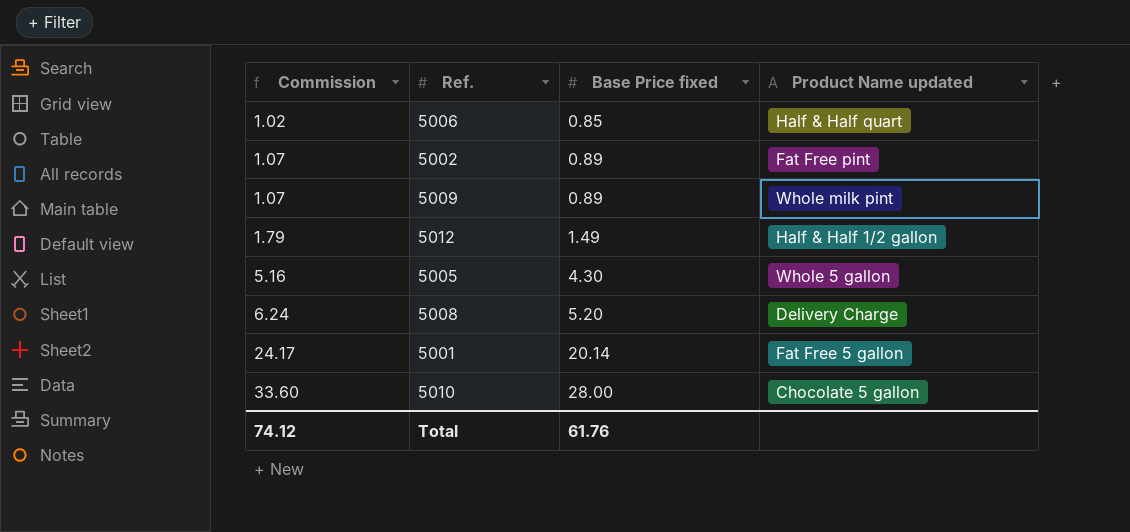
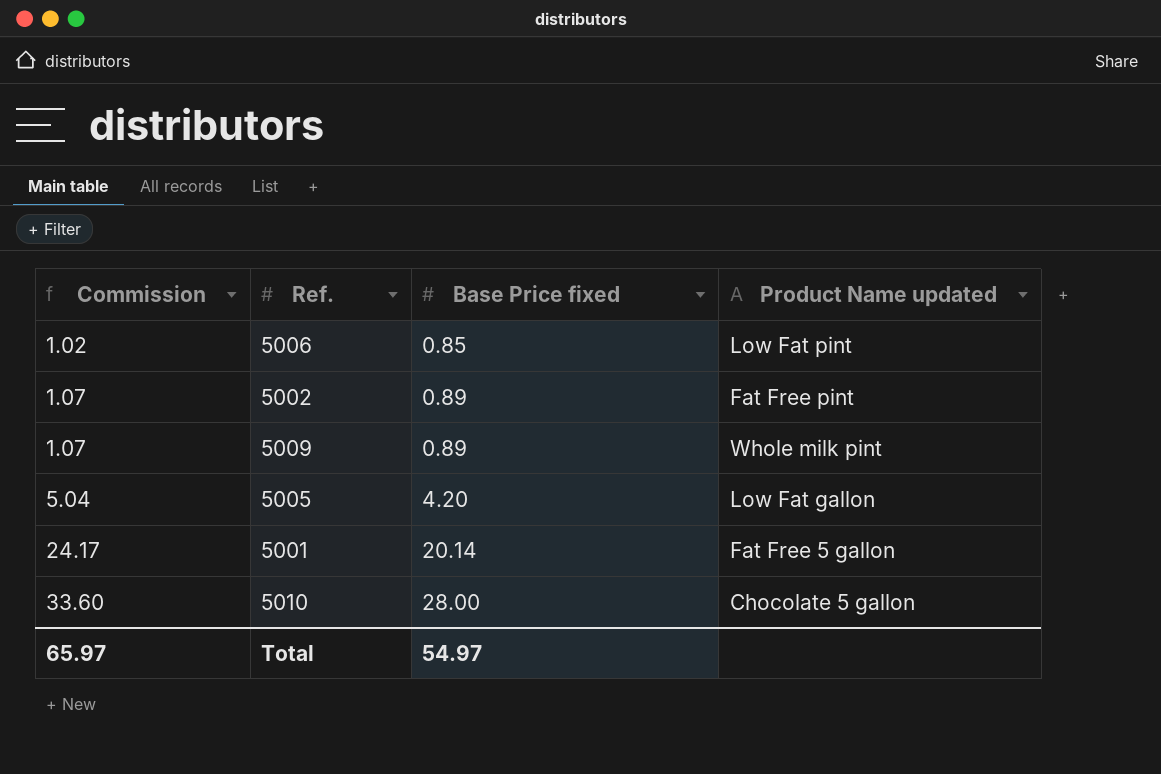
row 5012: 1.79 | 1.49 | Half & Half 1/2 gallon -> none
row 5008: 6.24 | 5.20 | Delivery Charge -> none
5006 | Product Name updated: Half & Half quart -> Low Fat pint
5005 | Commission: 5.16 -> 5.04
5005 | Base Price fixed: 4.30 -> 4.20
5005 | Product Name updated: Whole 5 gallon -> Low Fat gallon
Total | Commission: 74.12 -> 65.97
Total | Base Price fixed: 61.76 -> 54.97

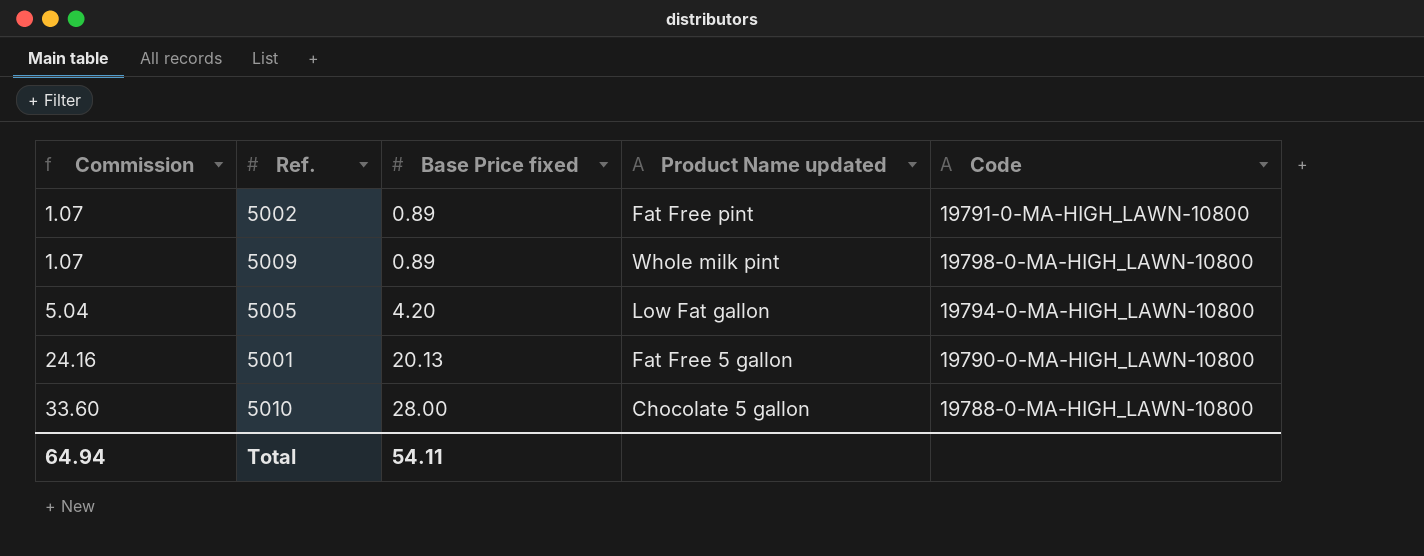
column Code | position: none -> 5
row 5006: 1.02 | 0.85 | Low Fat pint -> none
5001 | Commission: 24.17 -> 24.16
5001 | Base Price fixed: 20.14 -> 20.13
Total | Commission: 65.97 -> 64.94
Total | Base Price fixed: 54.97 -> 54.11

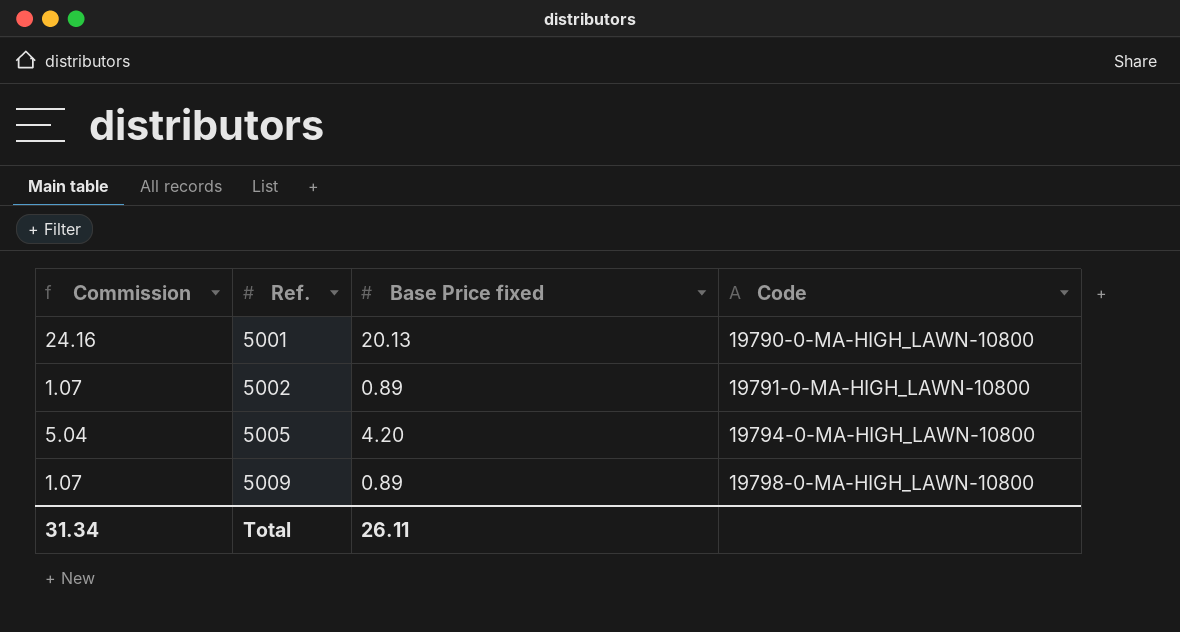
row order: Commission ascending -> Ref. ascending
column Product Name updated | position: 4 -> none
row 5010: 33.60 | 28.00 | Chocolate 5 gallon | 19788-0-MA-HIGH_LAWN-10800 -> none
Total | Commission: 64.94 -> 31.34
Total | Base Price fixed: 54.11 -> 26.11

